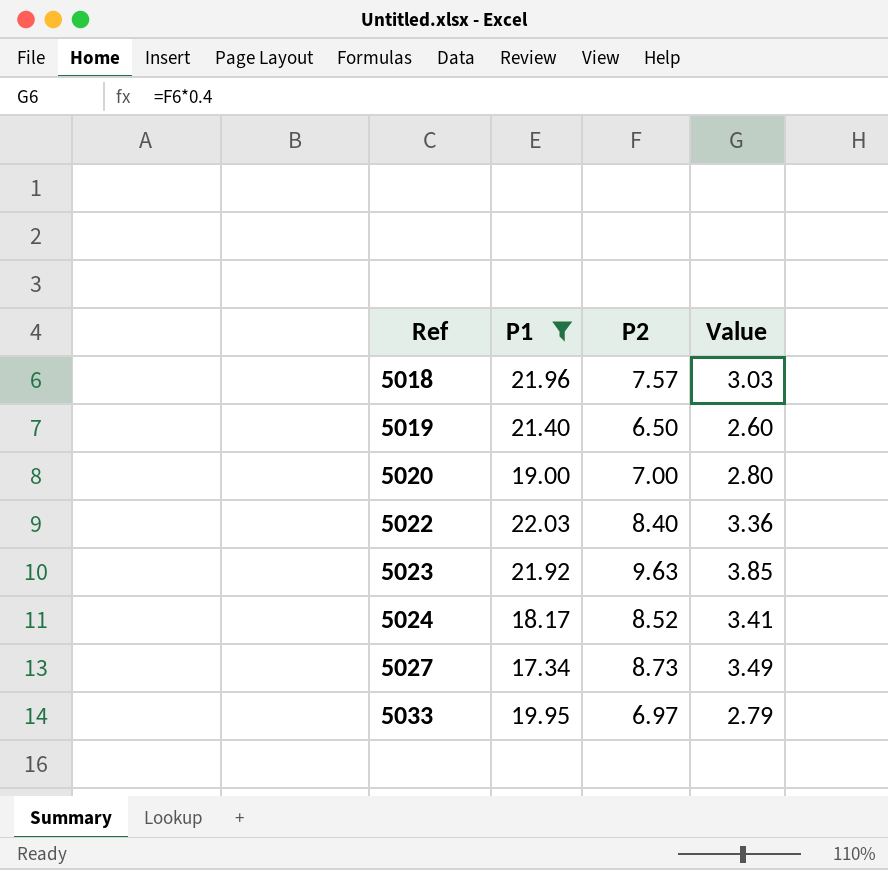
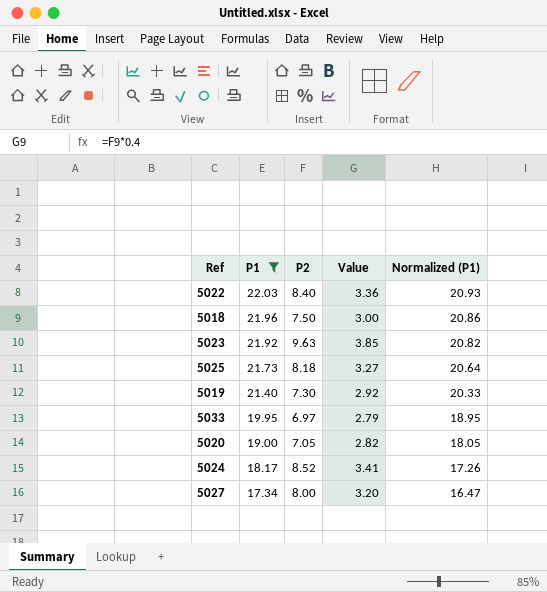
row order: Ref ascending -> P1 descending
column Normalized (P1) | formula: none -> [P1] * 0.95
5018 | P2: 7.57 -> 7.50
5018 | Value: 3.03 -> 3.00
row 5025: none -> 21.73 | 8.18 | 3.27 | 20.64
5019 | P2: 6.50 -> 7.30
5019 | Value: 2.60 -> 2.92
5020 | P2: 7.00 -> 7.05
5020 | Value: 2.80 -> 2.82
5027 | P2: 8.73 -> 8.00
5027 | Value: 3.49 -> 3.20

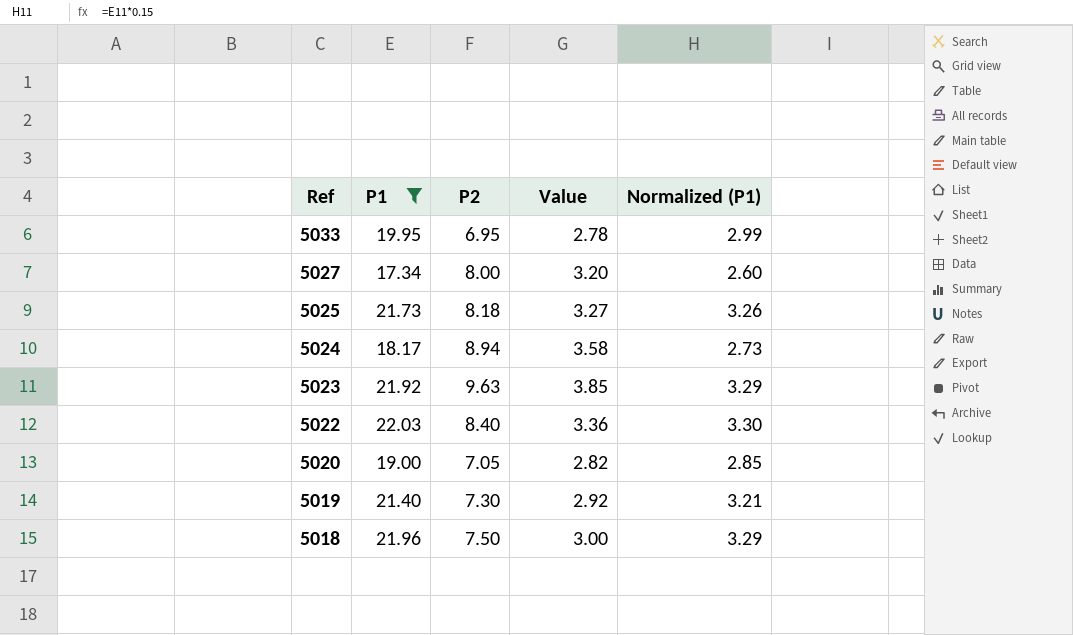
row order: P1 descending -> Ref descending
column Normalized (P1) | formula: [P1] * 0.95 -> [P1] * 0.15
5033 | P2: 6.97 -> 6.95
5033 | Value: 2.79 -> 2.78
5024 | P2: 8.52 -> 8.94
5024 | Value: 3.41 -> 3.58

